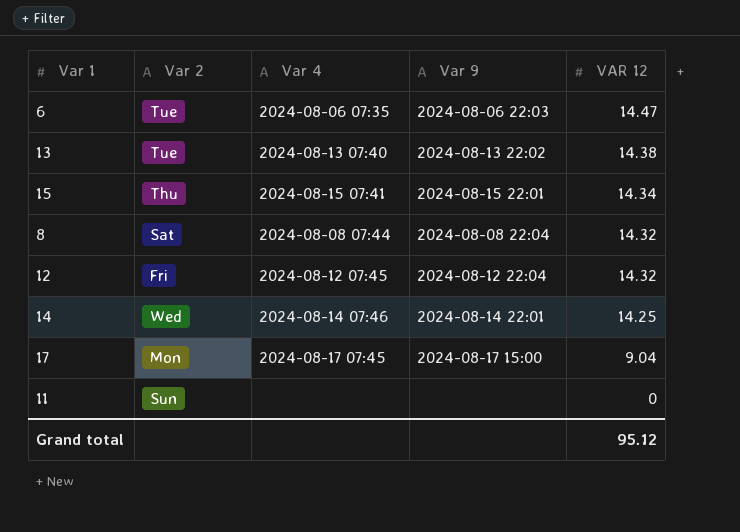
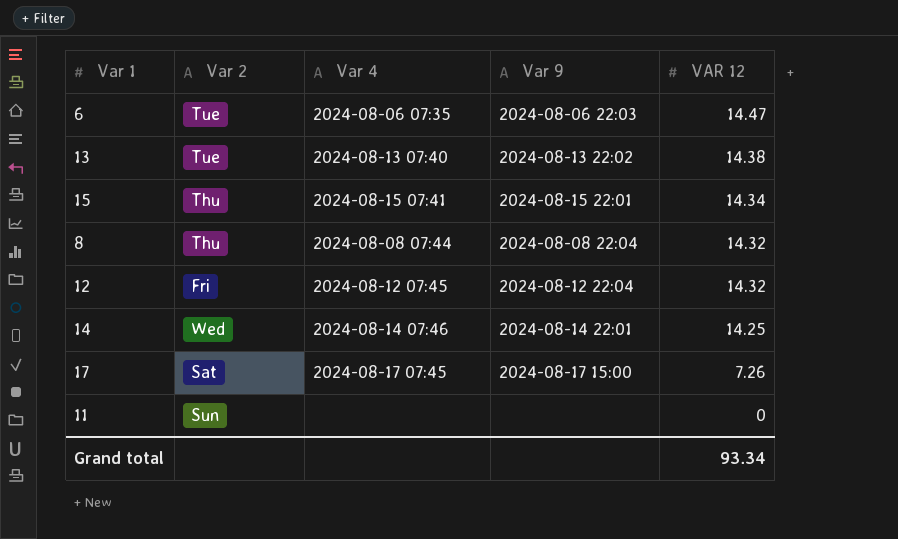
8 | Var 2: Sat -> Thu
17 | Var 2: Mon -> Sat
17 | VAR 12: 9.04 -> 7.26
Grand total | VAR 12: 95.12 -> 93.34

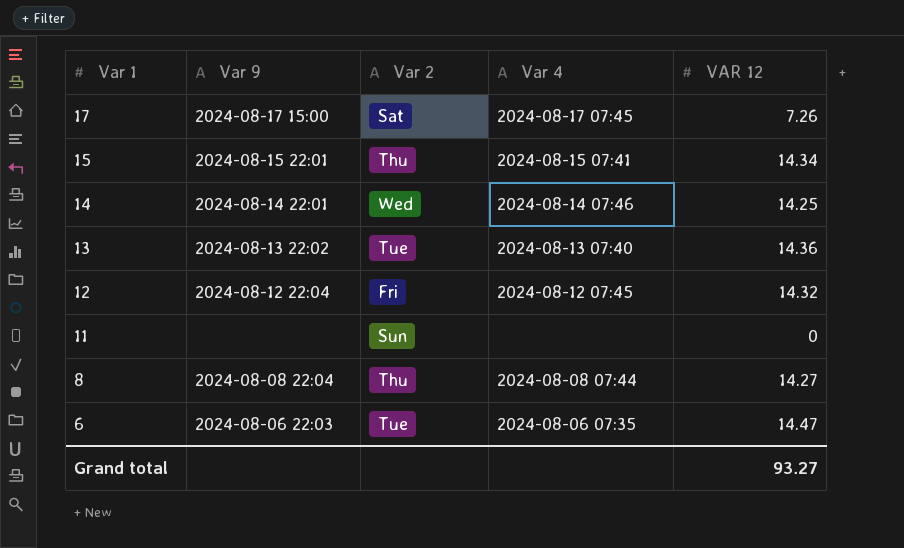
row order: VAR 12 descending -> Var 1 descending
column Var 9 | position: 4 -> 2
13 | VAR 12: 14.38 -> 14.36
8 | VAR 12: 14.32 -> 14.27
Grand total | VAR 12: 93.34 -> 93.27

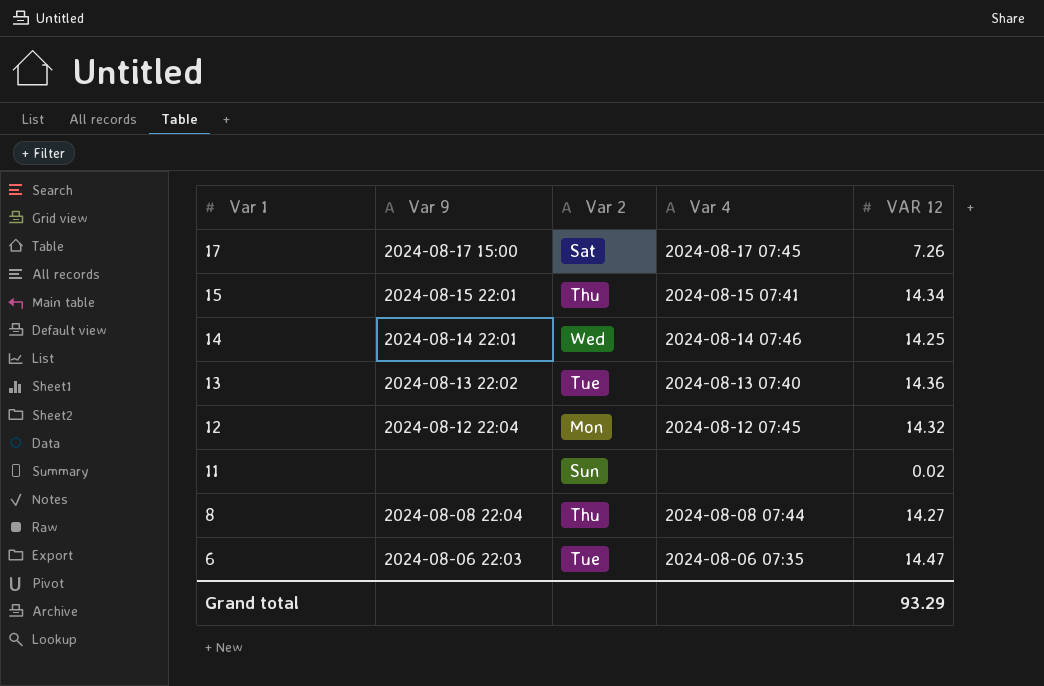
12 | Var 2: Fri -> Mon
11 | VAR 12: 0 -> 0.02
Grand total | VAR 12: 93.27 -> 93.29

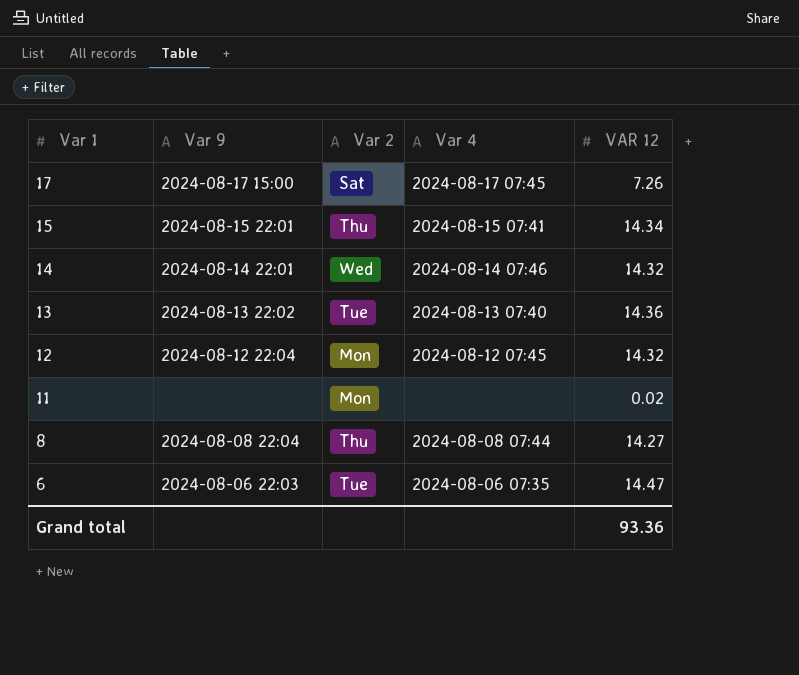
14 | VAR 12: 14.25 -> 14.32
11 | Var 2: Sun -> Mon
Grand total | VAR 12: 93.29 -> 93.36

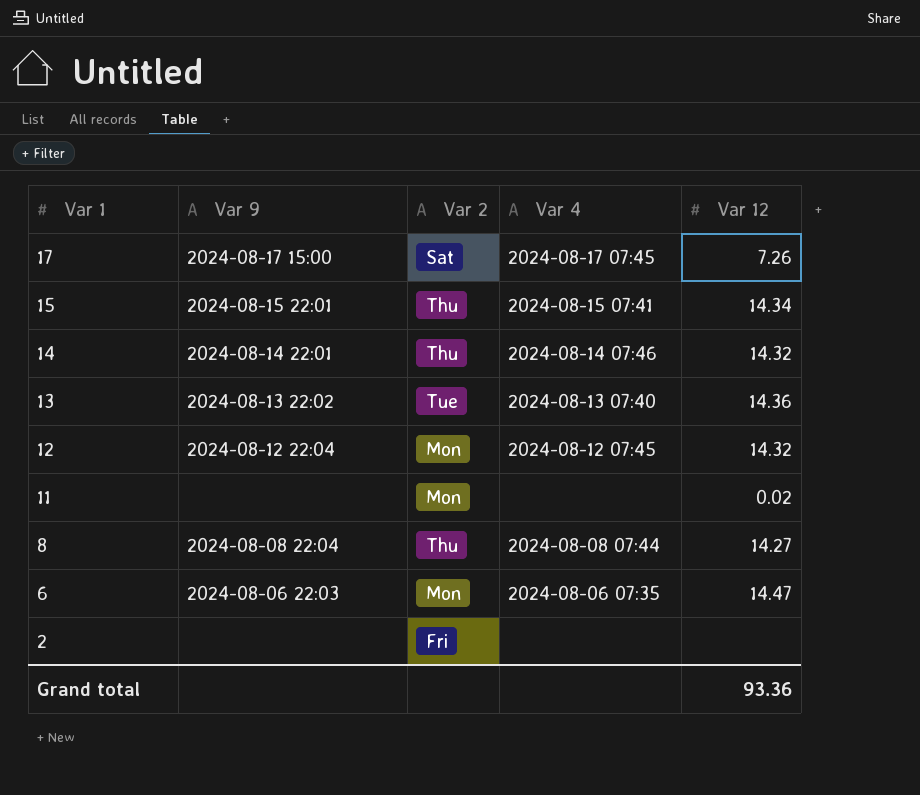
column name: VAR 12 -> Var 12
14 | Var 2: Wed -> Thu
6 | Var 2: Tue -> Mon
row 2: none -> none | Fri | none | none

